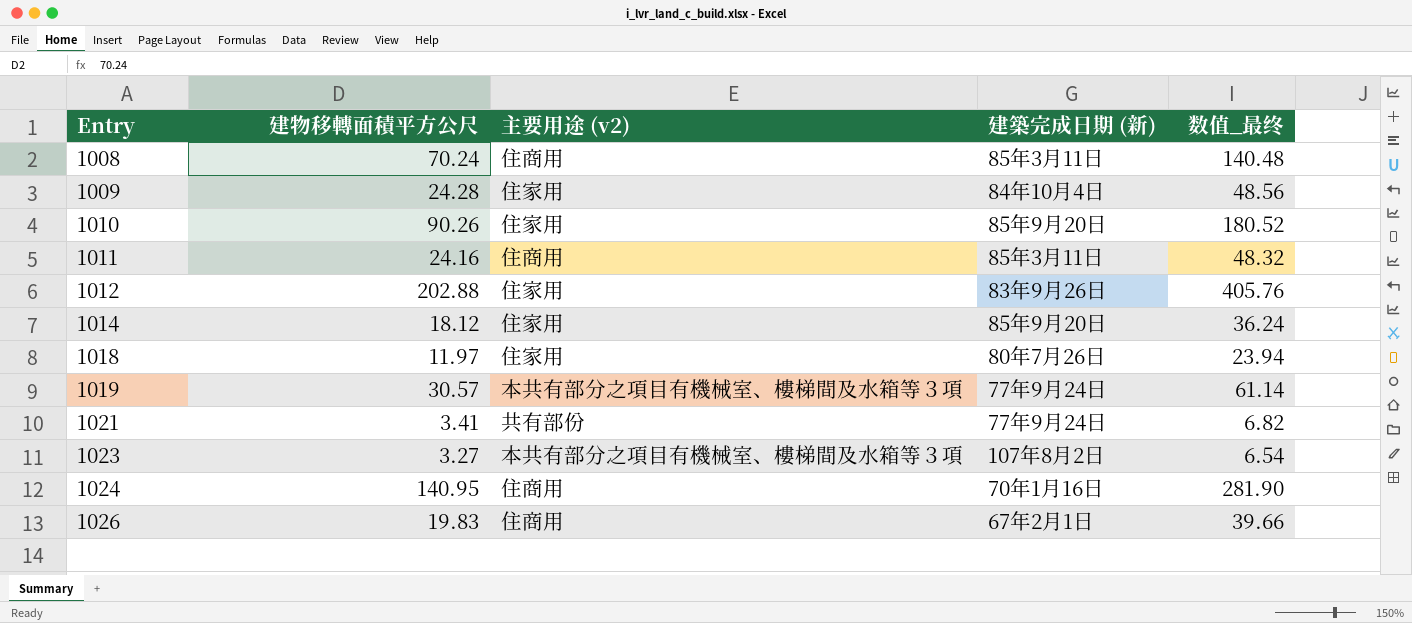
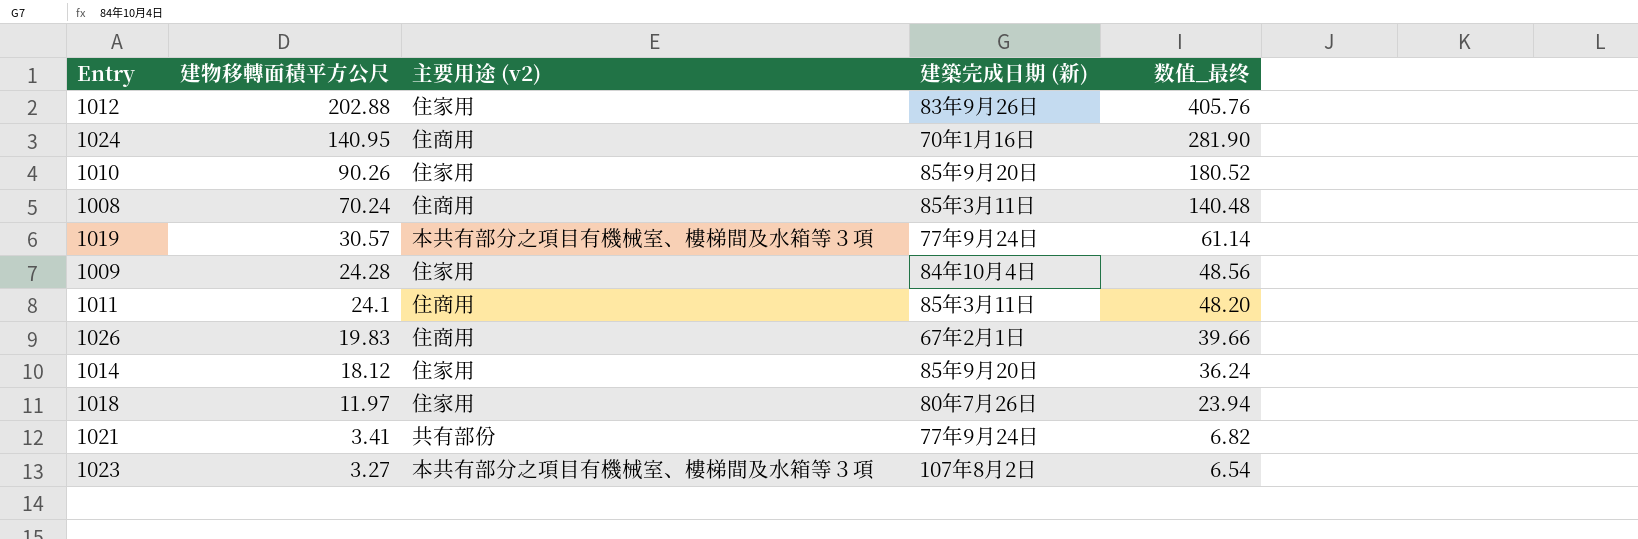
row order: Entry ascending -> 建物移轉面積平方公尺 descending
1011 | 建物移轉面積平方公尺: 24.16 -> 24.1
1011 | 数值_最终: 48.32 -> 48.20

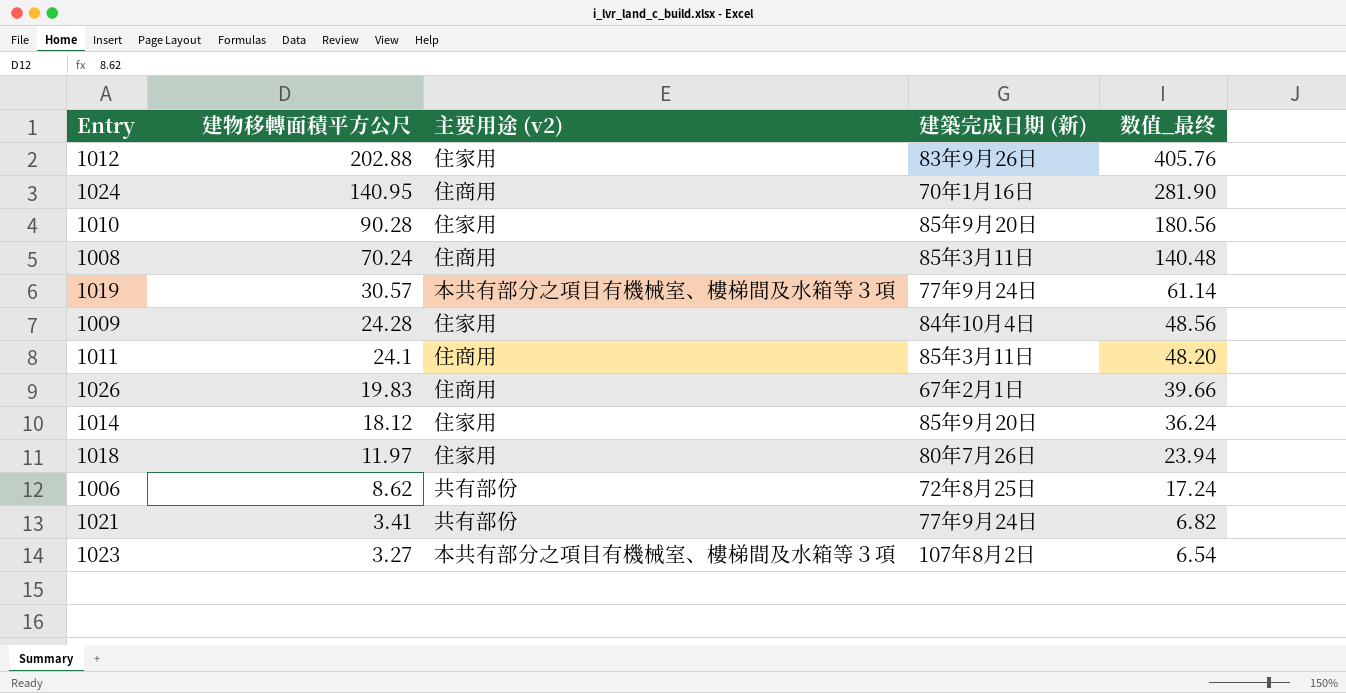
1010 | 建物移轉面積平方公尺: 90.26 -> 90.28
1010 | 数值_最终: 180.52 -> 180.56
row 1006: none -> 8.62 | 共有部份 | 72年8月25日 | 17.24

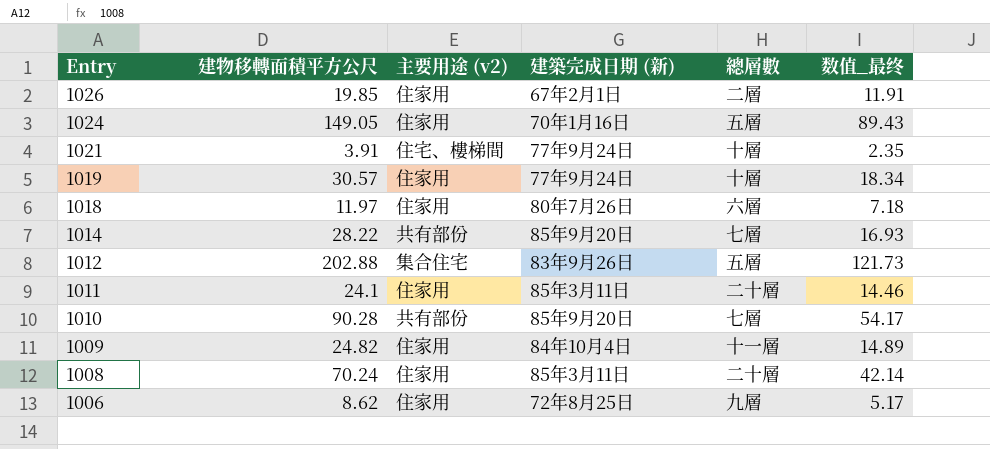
row order: 建物移轉面積平方公尺 descending -> Entry descending
column 總層數 | position: none -> 5
column 数值_最终 | formula: [建物移轉面積平方公尺] * 2 -> [建物移轉面積平方公尺] * 0.6
row 1023: 3.27 | 本共有部分之項目有機械室、樓梯間及水箱等３項 | 107年8月2日 | 6.54 -> none
1026 | 建物移轉面積平方公尺: 19.83 -> 19.85
1026 | 主要用途 (v2): 住商用 -> 住家用
1024 | 建物移轉面積平方公尺: 140.95 -> 149.05
1024 | 主要用途 (v2): 住商用 -> 住家用
1021 | 建物移轉面積平方公尺: 3.41 -> 3.91
1021 | 主要用途 (v2): 共有部份 -> 住宅、樓梯間
1019 | 主要用途 (v2): 本共有部分之項目有機械室、樓梯間及水箱等３項 -> 住家用
1014 | 建物移轉面積平方公尺: 18.12 -> 28.22
1014 | 主要用途 (v2): 住家用 -> 共有部份
1012 | 主要用途 (v2): 住家用 -> 集合住宅
1011 | 主要用途 (v2): 住商用 -> 住家用
1010 | 主要用途 (v2): 住家用 -> 共有部份
1009 | 建物移轉面積平方公尺: 24.28 -> 24.82
1008 | 主要用途 (v2): 住商用 -> 住家用
1006 | 主要用途 (v2): 共有部份 -> 住家用

